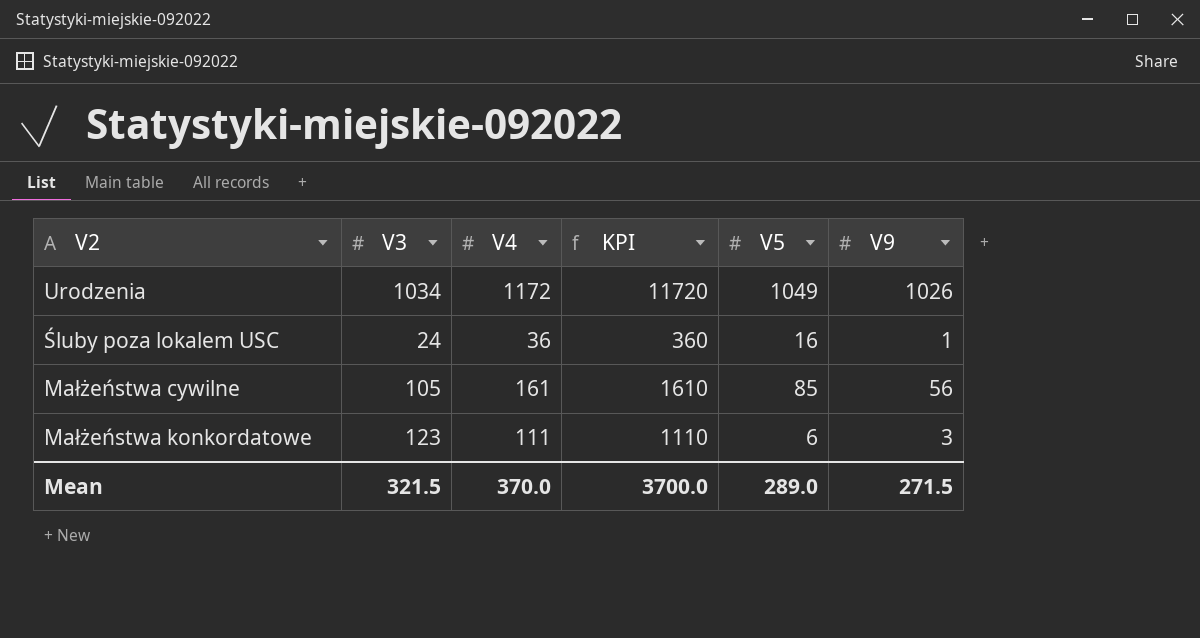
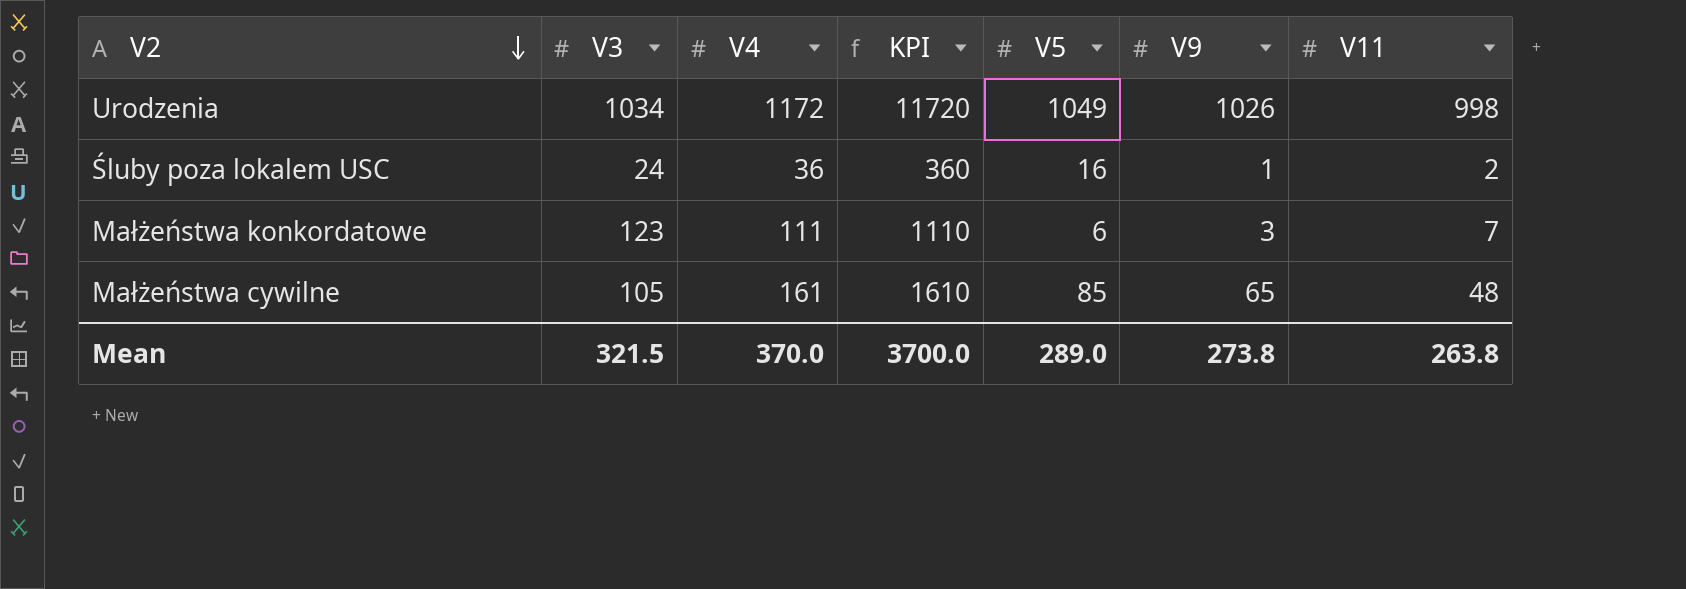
row order: none -> V2 descending
column V11 | position: none -> 7
Małżeństwa cywilne | V9: 56 -> 65
Mean | V9: 271.5 -> 273.8

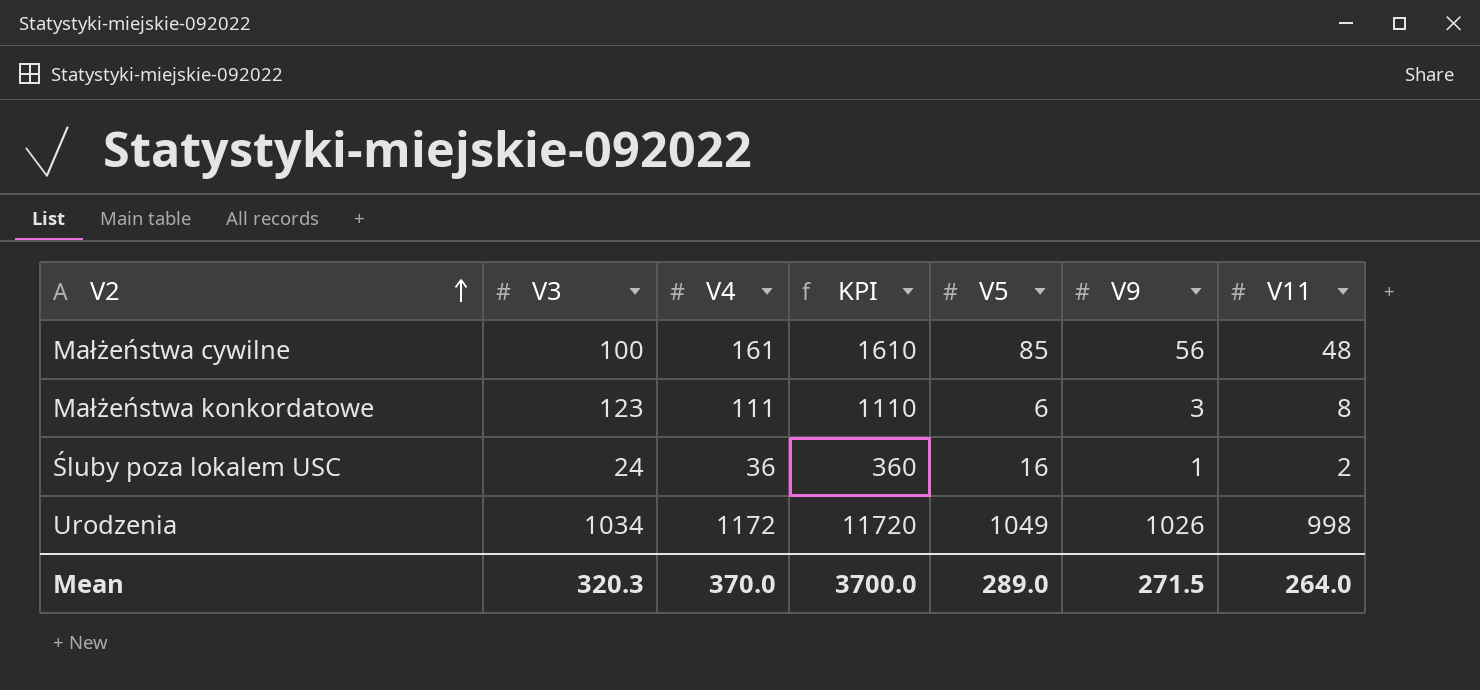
row order: V2 descending -> V2 ascending
Małżeństwa cywilne | V3: 105 -> 100
Małżeństwa cywilne | V9: 65 -> 56
Małżeństwa konkordatowe | V11: 7 -> 8
Mean | V3: 321.5 -> 320.3
Mean | V9: 273.8 -> 271.5
Mean | V11: 263.8 -> 264.0

